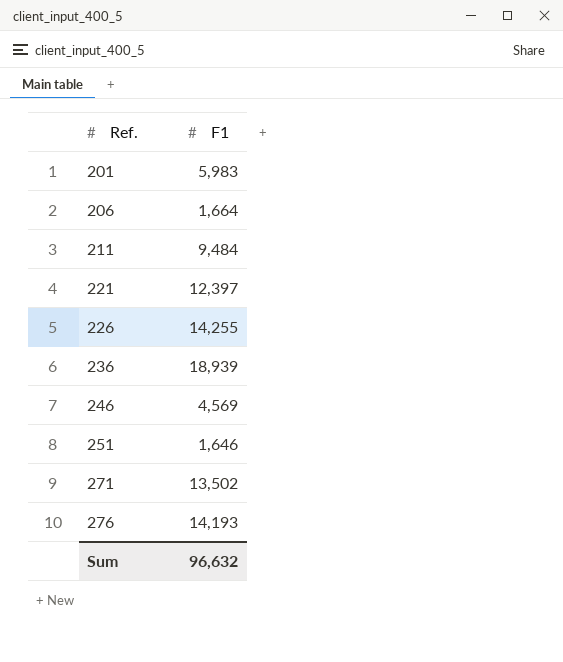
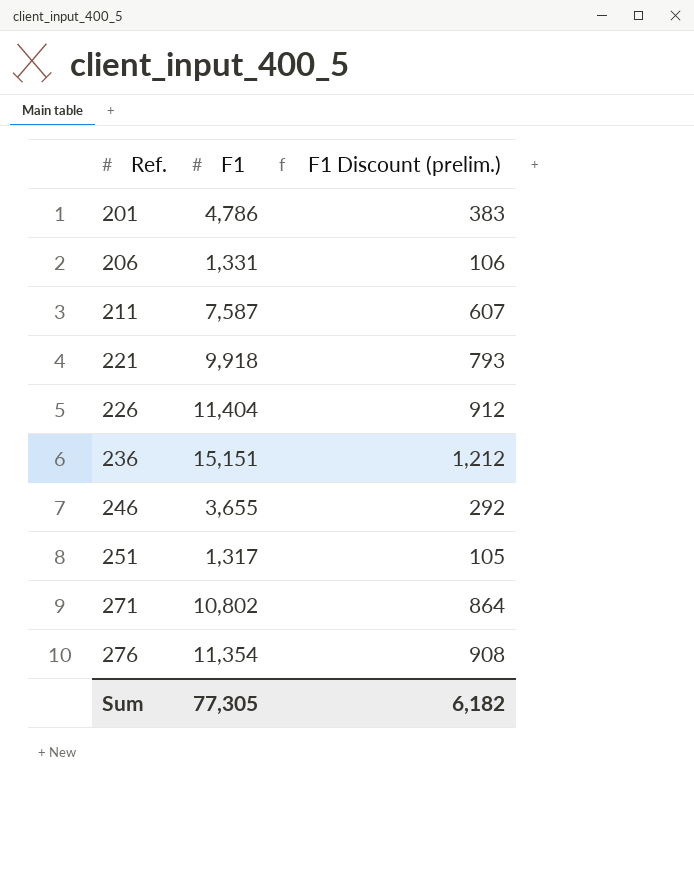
column F1 Discount (prelim.) | formula: none -> [F1] * 0.08
201 | F1: 5,983 -> 4,786
206 | F1: 1,664 -> 1,331
211 | F1: 9,484 -> 7,587
221 | F1: 12,397 -> 9,918
226 | F1: 14,255 -> 11,404
236 | F1: 18,939 -> 15,151
246 | F1: 4,569 -> 3,655
251 | F1: 1,646 -> 1,317
271 | F1: 13,502 -> 10,802
276 | F1: 14,193 -> 11,354
Sum | F1: 96,632 -> 77,305

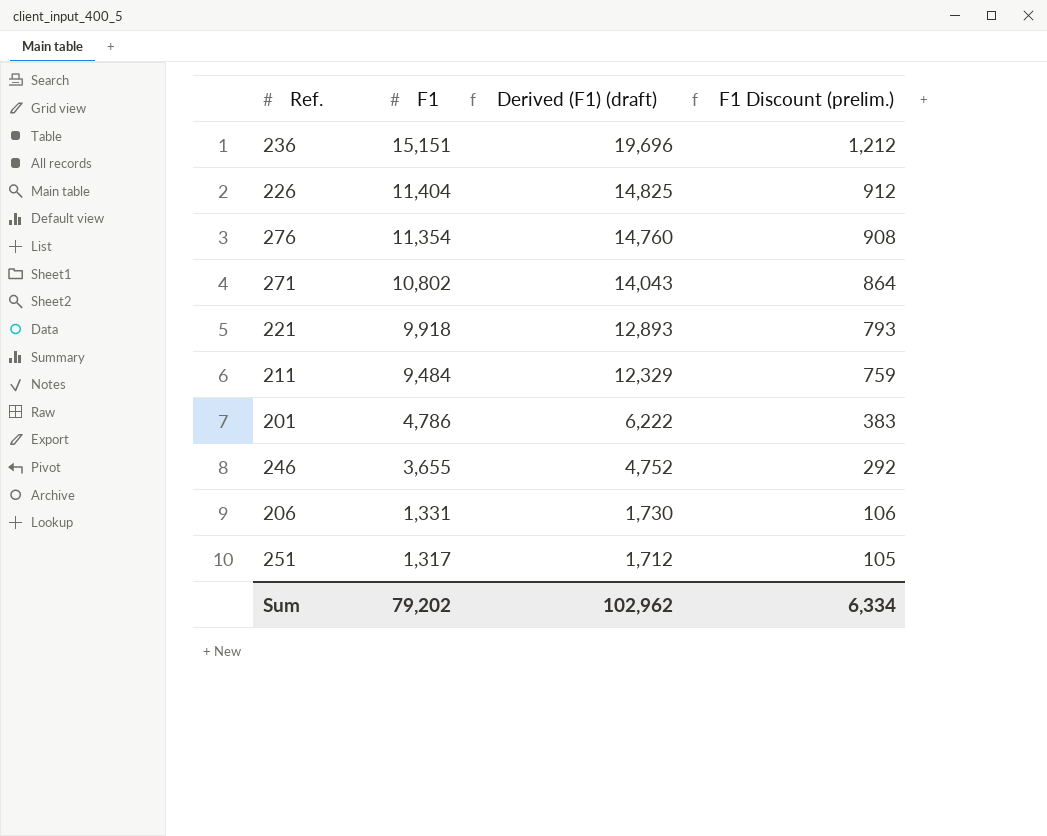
row order: Ref. ascending -> F1 descending
column Derived (F1) (draft) | formula: none -> [F1] * 1.3
211 | F1: 7,587 -> 9,484
211 | F1 Discount (prelim.): 607 -> 759
Sum | F1: 77,305 -> 79,202
Sum | F1 Discount (prelim.): 6,182 -> 6,334

